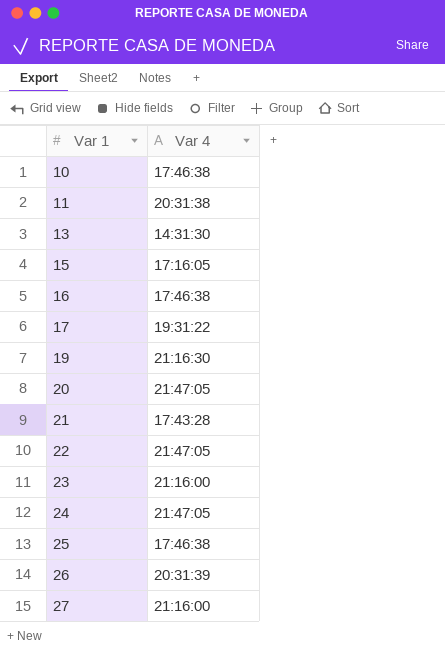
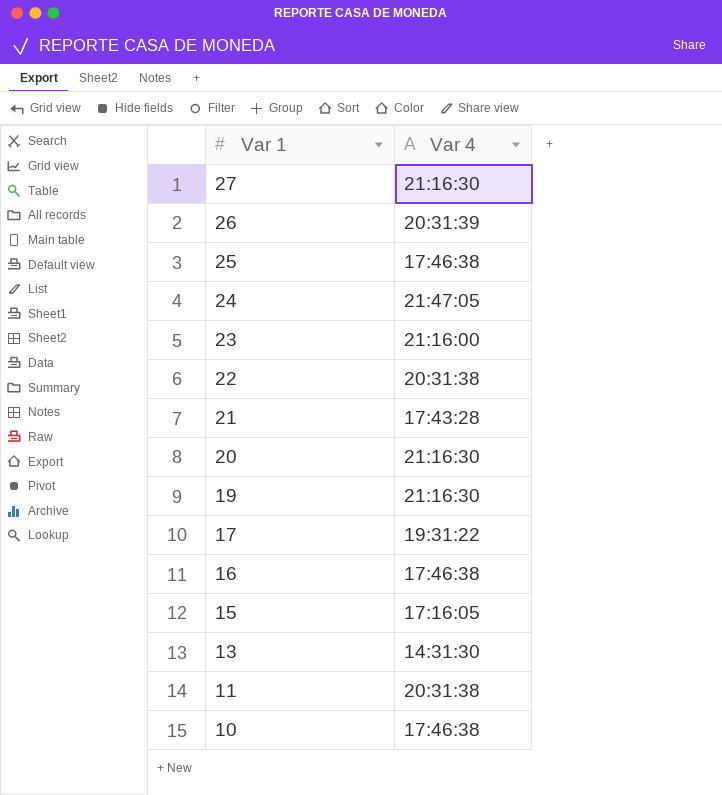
row order: Var 1 ascending -> Var 1 descending
27 | Var 4: 21:16:00 -> 21:16:30
22 | Var 4: 21:47:05 -> 20:31:38
20 | Var 4: 21:47:05 -> 21:16:30

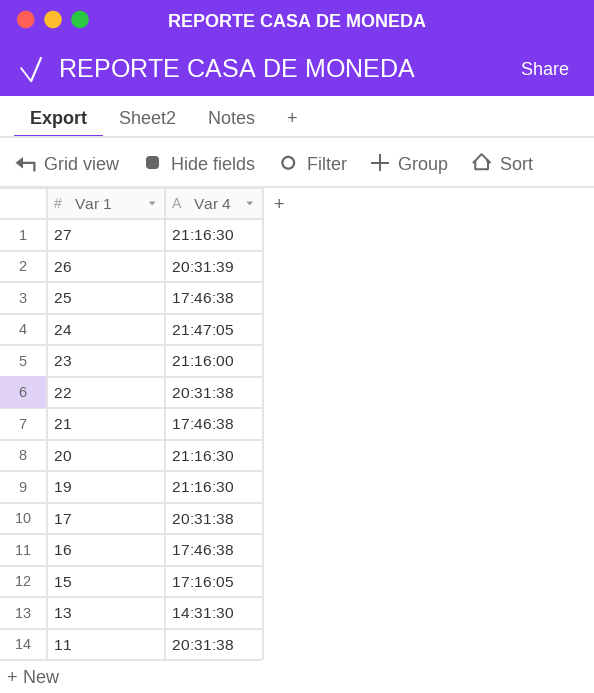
row 10: 17:46:38 -> none
21 | Var 4: 17:43:28 -> 17:46:38
17 | Var 4: 19:31:22 -> 20:31:38

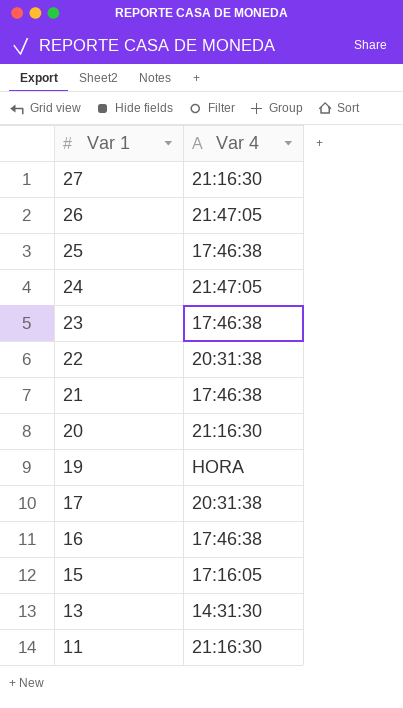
26 | Var 4: 20:31:39 -> 21:47:05
23 | Var 4: 21:16:00 -> 17:46:38
19 | Var 4: 21:16:30 -> HORA
11 | Var 4: 20:31:38 -> 21:16:30

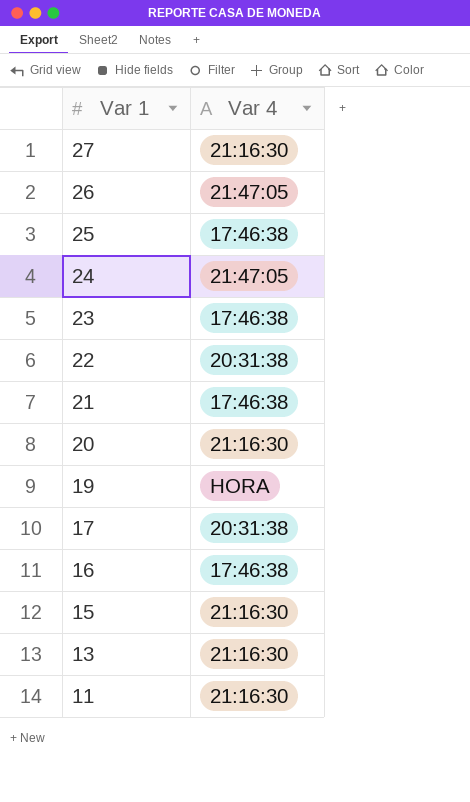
15 | Var 4: 17:16:05 -> 21:16:30
13 | Var 4: 14:31:30 -> 21:16:30

